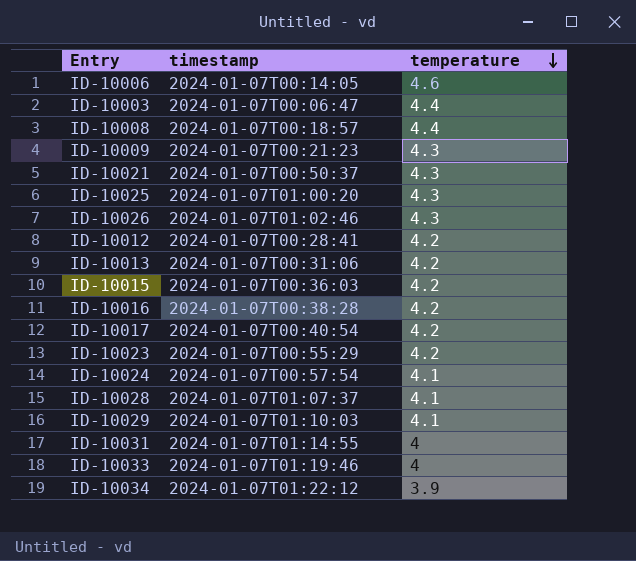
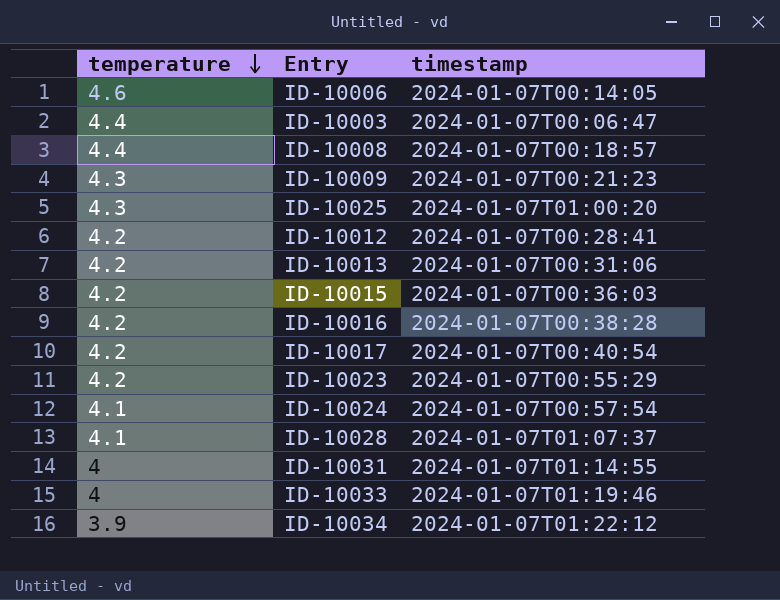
column temperature | position: 3 -> 1
row ID-10021: 2024-01-07T00:50:37 | 4.3 -> none
row ID-10026: 2024-01-07T01:02:46 | 4.3 -> none
row ID-10029: 2024-01-07T01:10:03 | 4.1 -> none

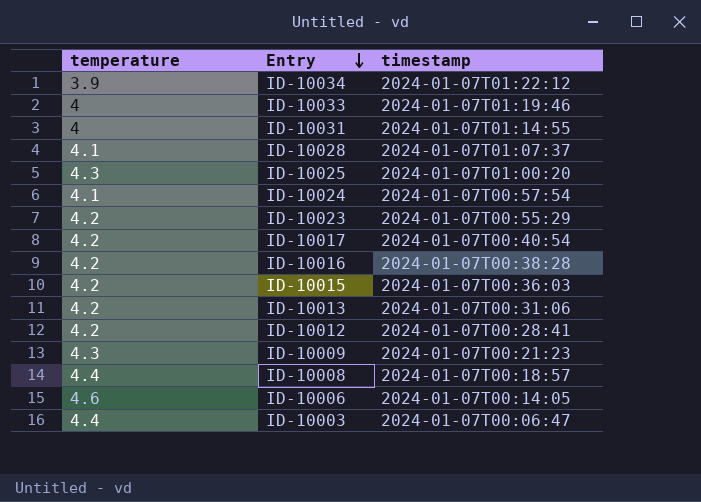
row order: temperature descending -> Entry descending

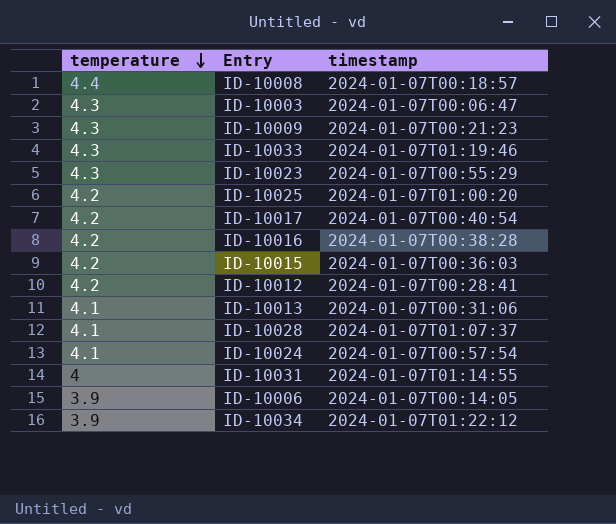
row order: Entry descending -> temperature descending
ID-10003 | temperature: 4.4 -> 4.3
ID-10033 | temperature: 4 -> 4.3
ID-10023 | temperature: 4.2 -> 4.3
ID-10025 | temperature: 4.3 -> 4.2
ID-10013 | temperature: 4.2 -> 4.1
ID-10006 | temperature: 4.6 -> 3.9

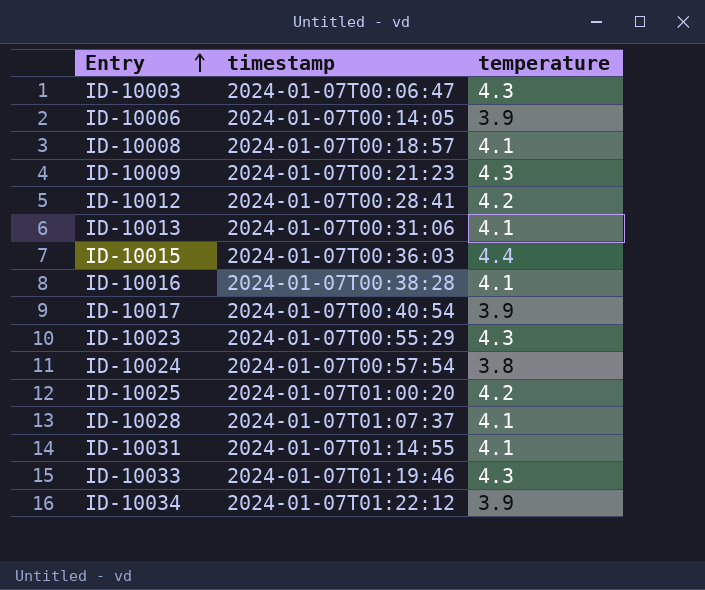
row order: temperature descending -> Entry ascending
column temperature | position: 1 -> 3
ID-10008 | temperature: 4.4 -> 4.1
ID-10015 | temperature: 4.2 -> 4.4
ID-10016 | temperature: 4.2 -> 4.1
ID-10017 | temperature: 4.2 -> 3.9
ID-10024 | temperature: 4.1 -> 3.8
ID-10031 | temperature: 4 -> 4.1

